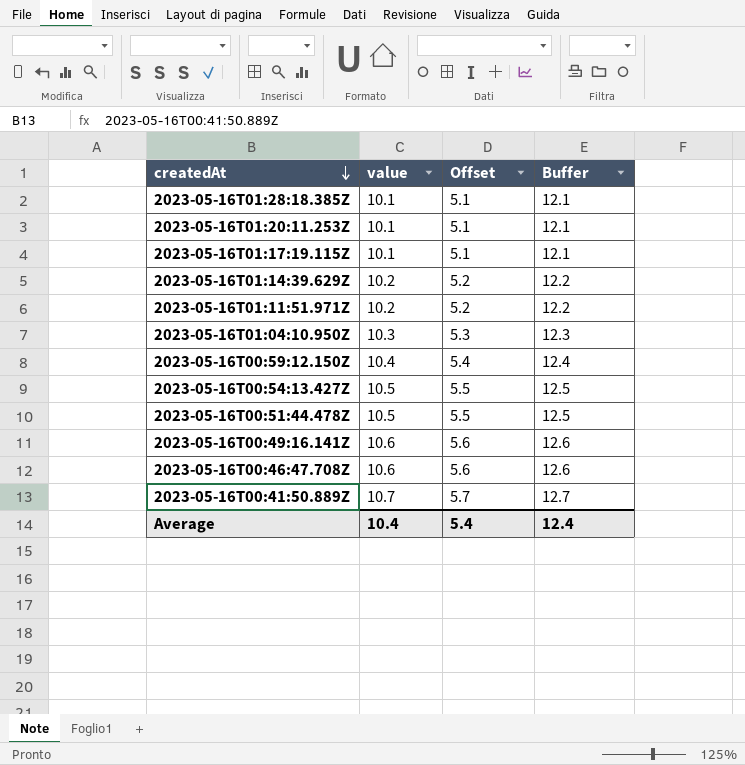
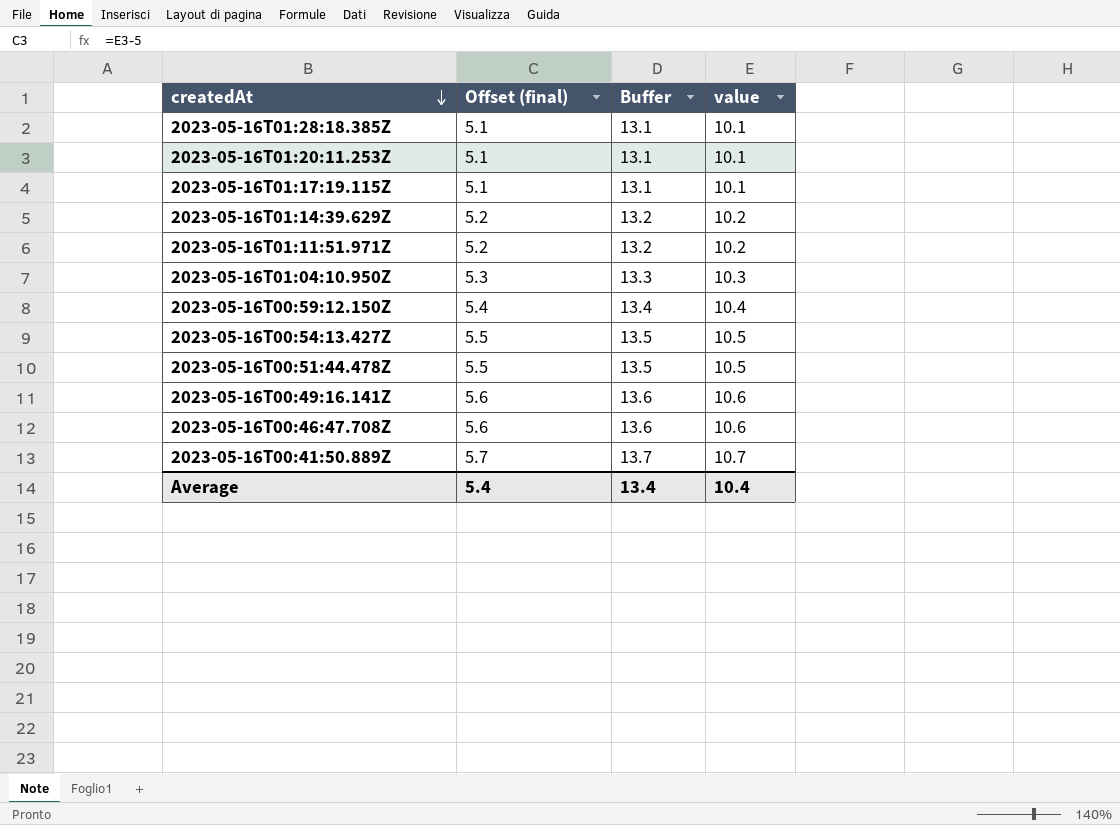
column name: Offset -> Offset (final)
column Buffer | formula: [value] + 2 -> [value] + 3
column value | position: 2 -> 4
Average | Buffer: 12.4 -> 13.4

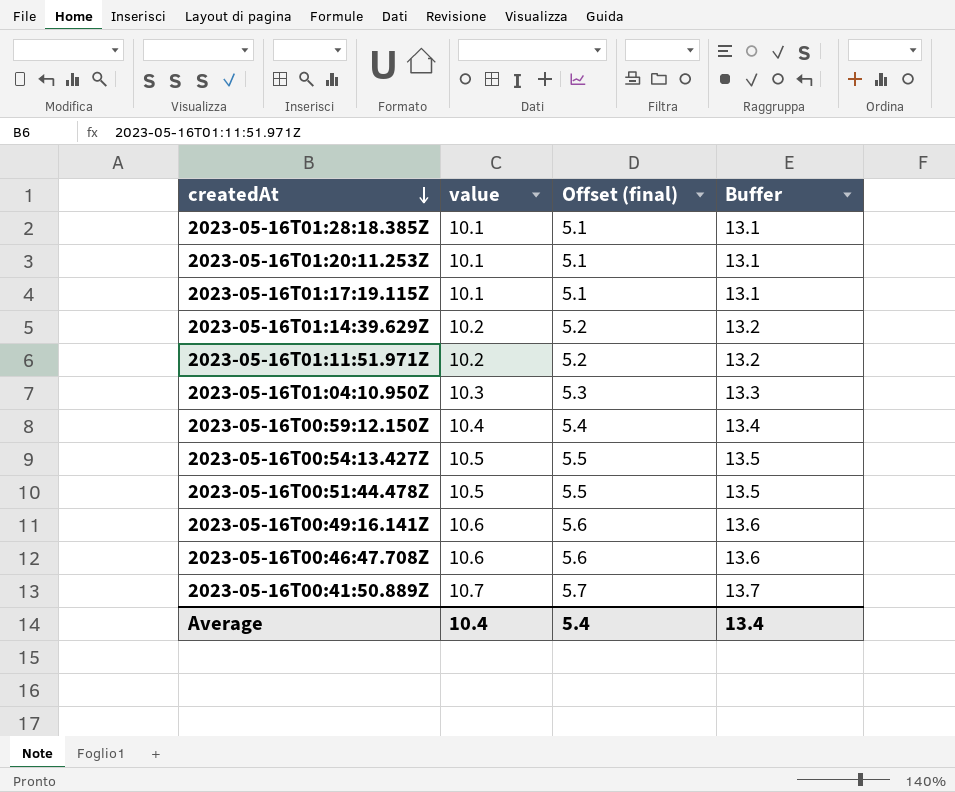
column value | position: 4 -> 2

